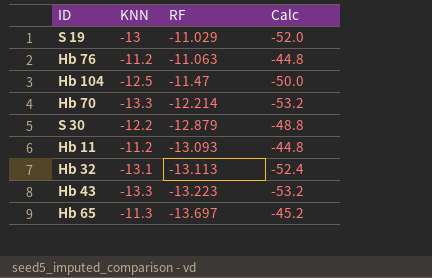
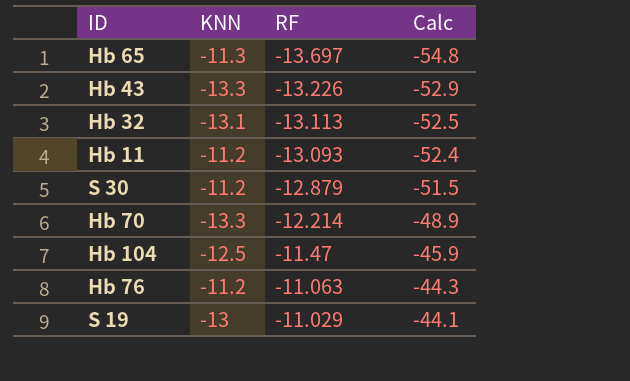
row order: RF descending -> RF ascending
column Calc | formula: [KNN] * 4 -> [RF] * 4
Hb 43 | RF: -13.223 -> -13.226
S 30 | KNN: -12.2 -> -11.2

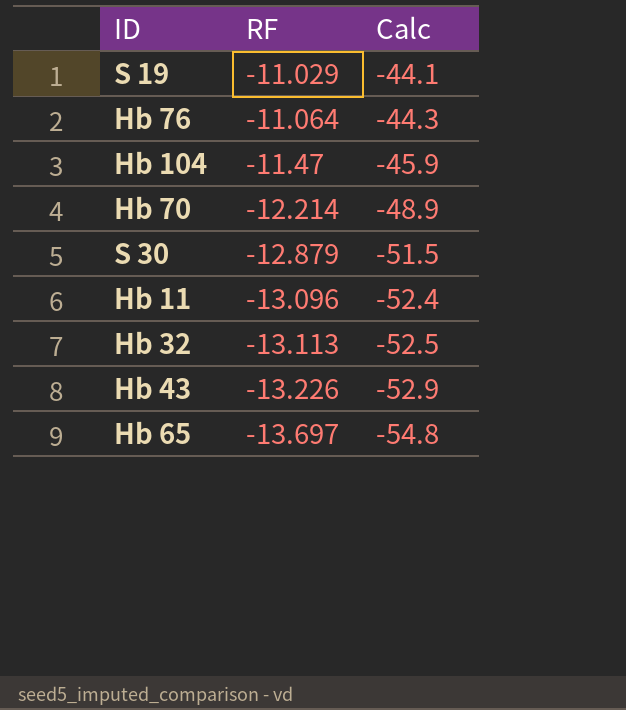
row order: RF ascending -> RF descending
column KNN | position: 2 -> none
Hb 76 | RF: -11.063 -> -11.064
Hb 11 | RF: -13.093 -> -13.096

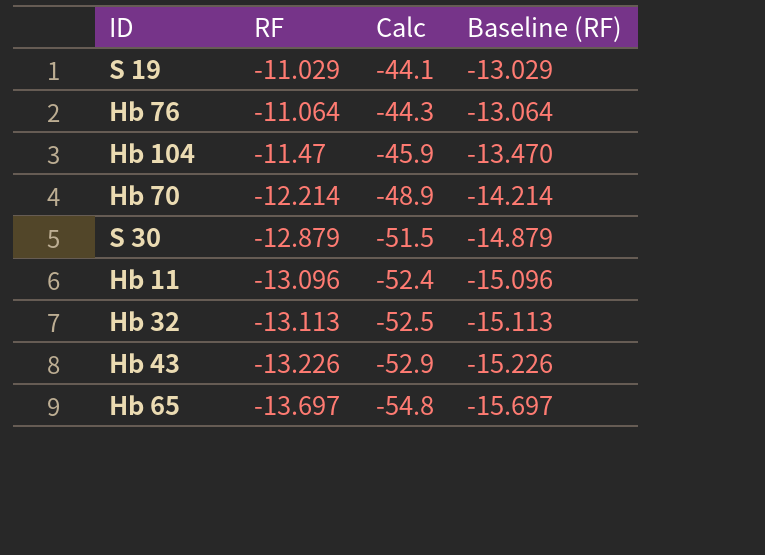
column Baseline (RF) | formula: none -> [RF] - 2

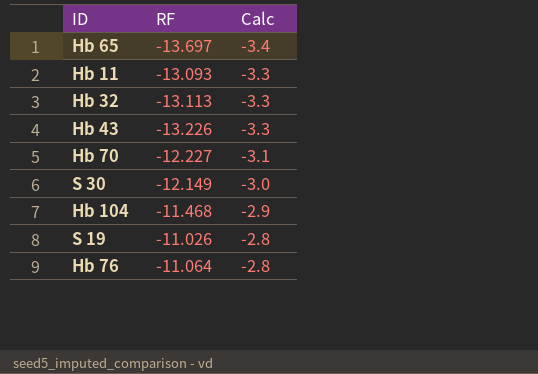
row order: RF descending -> Calc ascending
column Baseline (RF) | formula: [RF] - 2 -> none
column Calc | formula: [RF] * 4 -> [RF] * 0.25
Hb 11 | RF: -13.096 -> -13.093
Hb 70 | RF: -12.214 -> -12.227
S 30 | RF: -12.879 -> -12.149
Hb 104 | RF: -11.47 -> -11.468
S 19 | RF: -11.029 -> -11.026

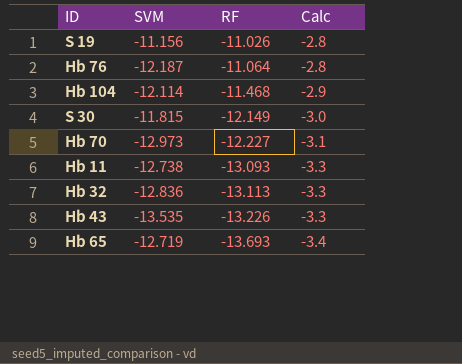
row order: Calc ascending -> RF descending
column SVM | position: none -> 2
Hb 65 | RF: -13.697 -> -13.693

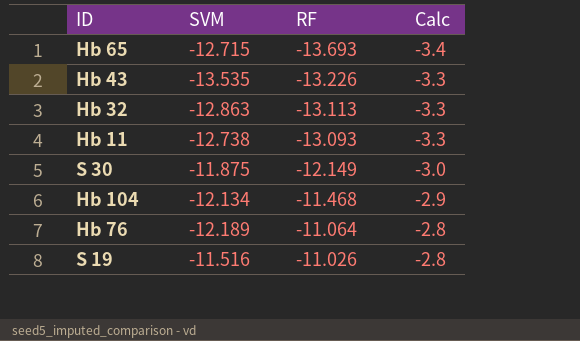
row order: RF descending -> RF ascending
row Hb 70: -12.973 | -12.227 | -3.1 -> none
Hb 65 | SVM: -12.719 -> -12.715
Hb 32 | SVM: -12.836 -> -12.863
S 30 | SVM: -11.815 -> -11.875
Hb 104 | SVM: -12.114 -> -12.134
Hb 76 | SVM: -12.187 -> -12.189
S 19 | SVM: -11.156 -> -11.516

